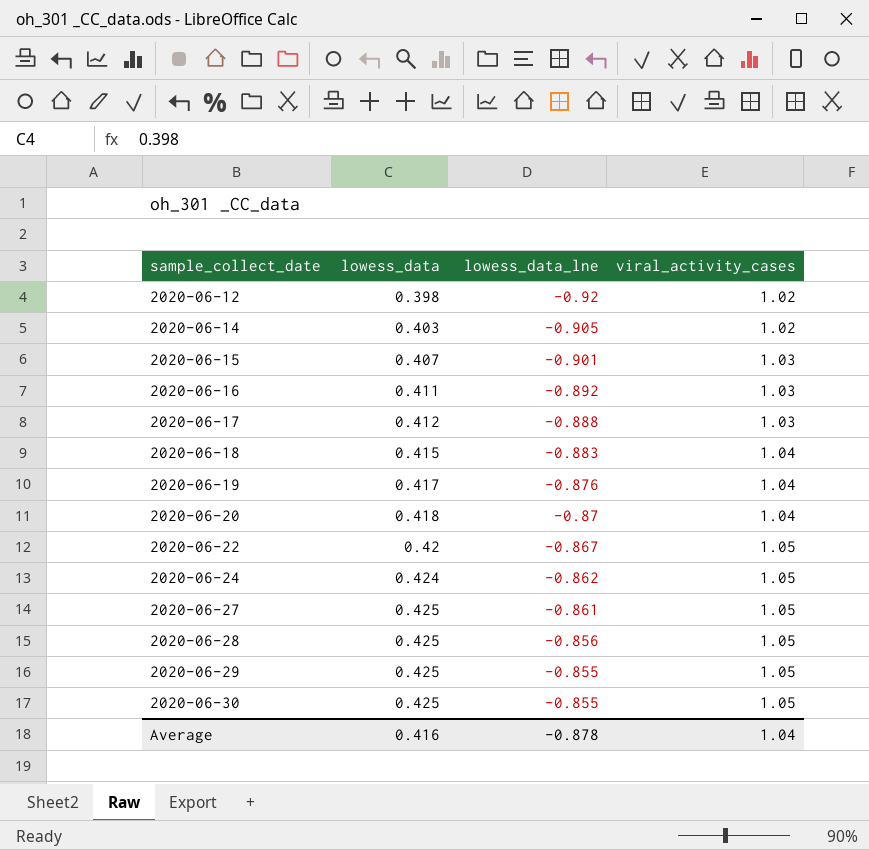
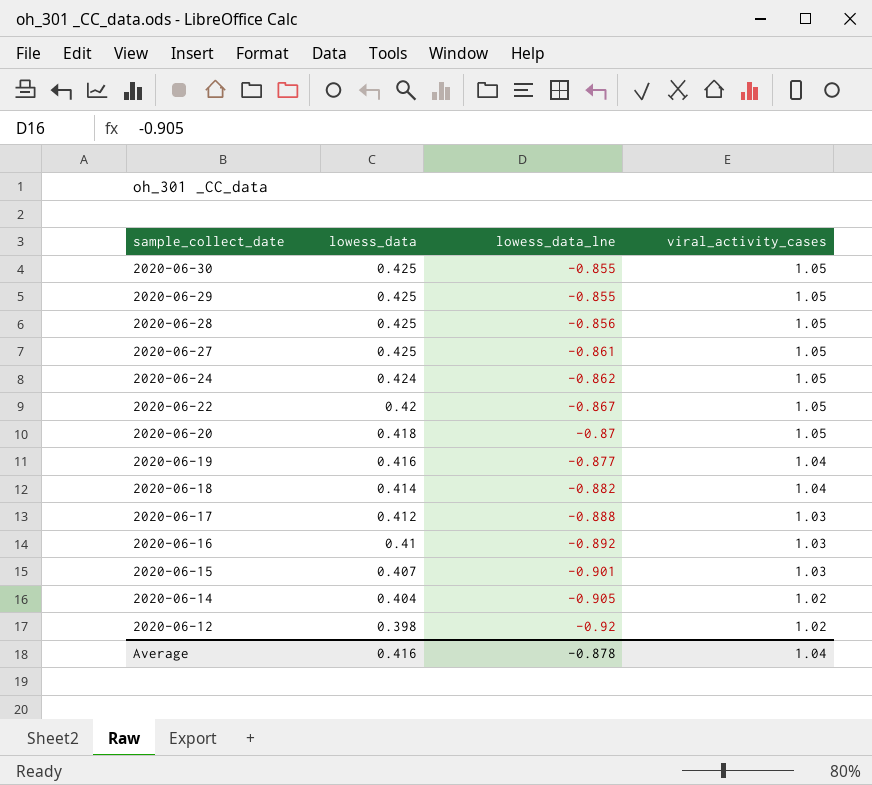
row order: sample_collect_date ascending -> sample_collect_date descending
2020-06-20 | viral_activity_cases: 1.04 -> 1.05
2020-06-19 | lowess_data: 0.417 -> 0.416
2020-06-19 | lowess_data_lne: -0.876 -> -0.877
2020-06-18 | lowess_data: 0.415 -> 0.414
2020-06-18 | lowess_data_lne: -0.883 -> -0.882
2020-06-16 | lowess_data: 0.411 -> 0.41
2020-06-14 | lowess_data: 0.403 -> 0.404

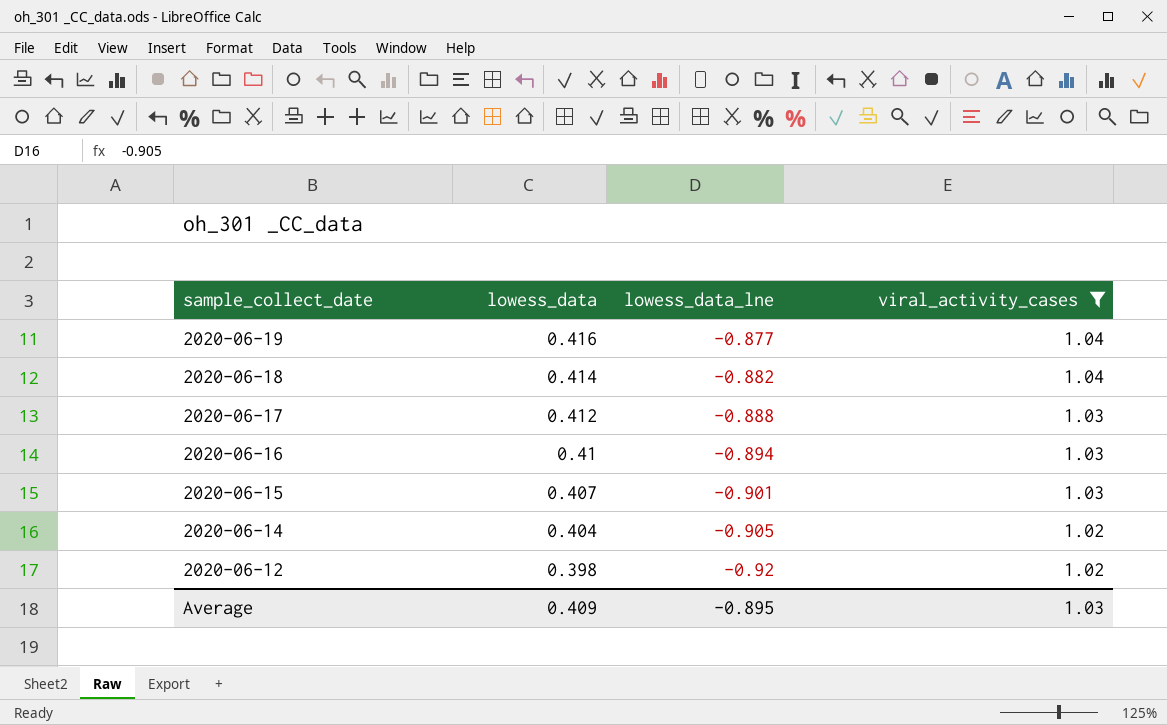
filter: none -> viral_activity_cases != 1.05
2020-06-16 | lowess_data_lne: -0.892 -> -0.894
Average | lowess_data: 0.416 -> 0.409
Average | lowess_data_lne: -0.878 -> -0.895
Average | viral_activity_cases: 1.04 -> 1.03

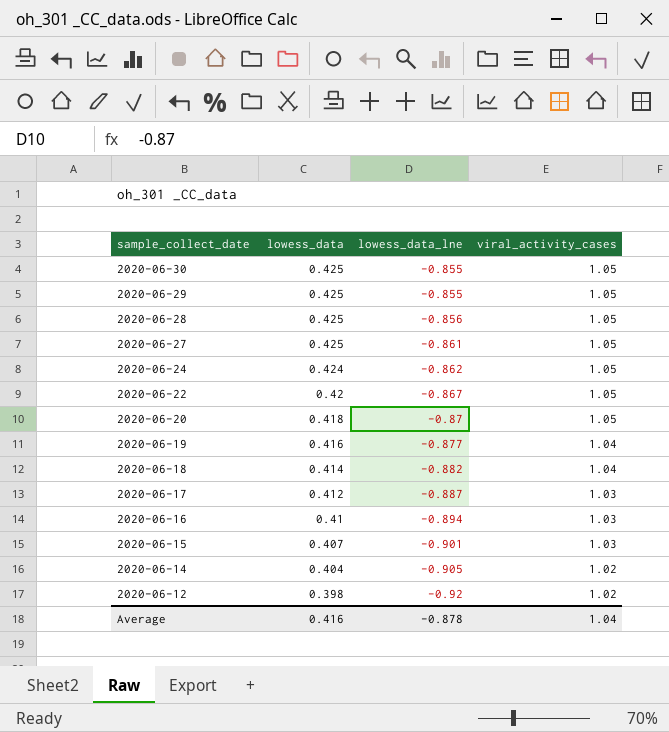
filter: viral_activity_cases != 1.05 -> none
2020-06-17 | lowess_data_lne: -0.888 -> -0.887
Average | lowess_data: 0.409 -> 0.416
Average | lowess_data_lne: -0.895 -> -0.878
Average | viral_activity_cases: 1.03 -> 1.04

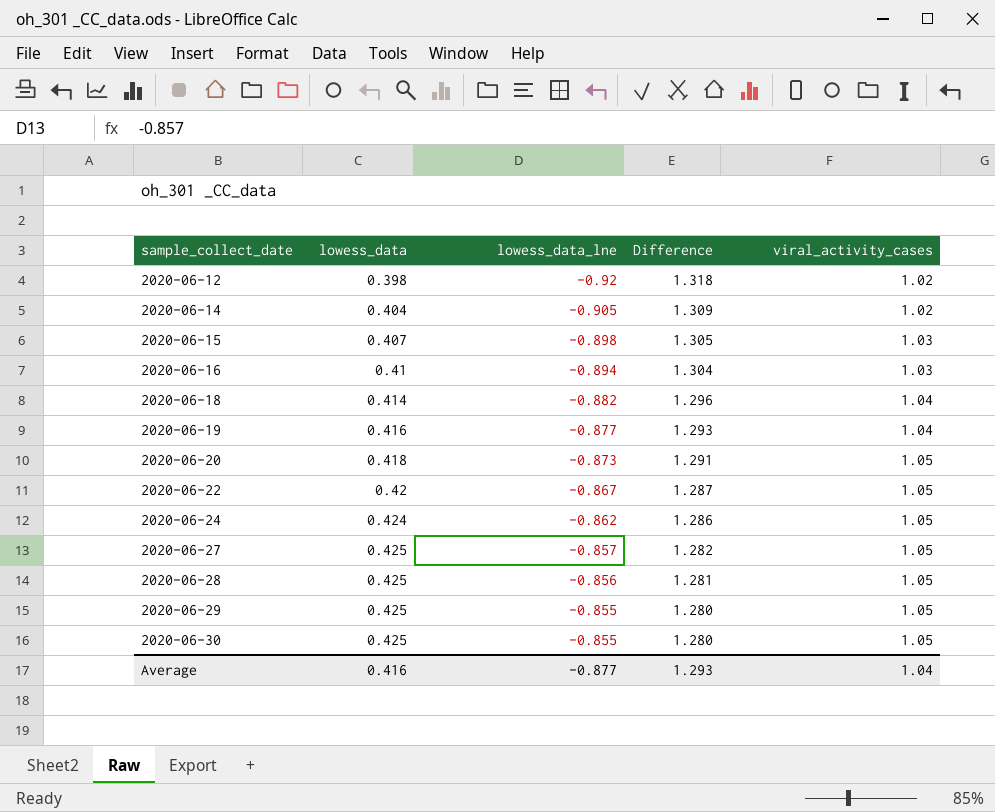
row order: sample_collect_date descending -> sample_collect_date ascending
column Difference | formula: none -> [lowess_data] - [lowess_data_lne]
row 2020-06-17: 0.412 | -0.887 | 1.03 -> none
2020-06-15 | lowess_data_lne: -0.901 -> -0.898
2020-06-20 | lowess_data_lne: -0.87 -> -0.873
2020-06-27 | lowess_data_lne: -0.861 -> -0.857
Average | lowess_data_lne: -0.878 -> -0.877

